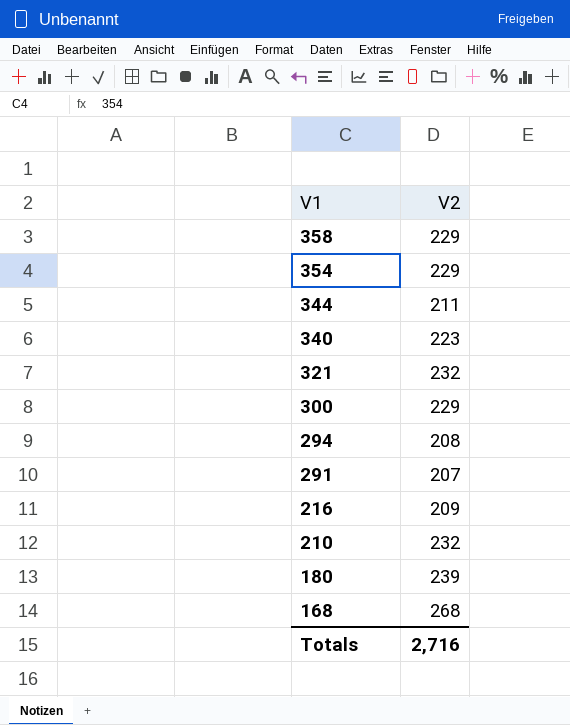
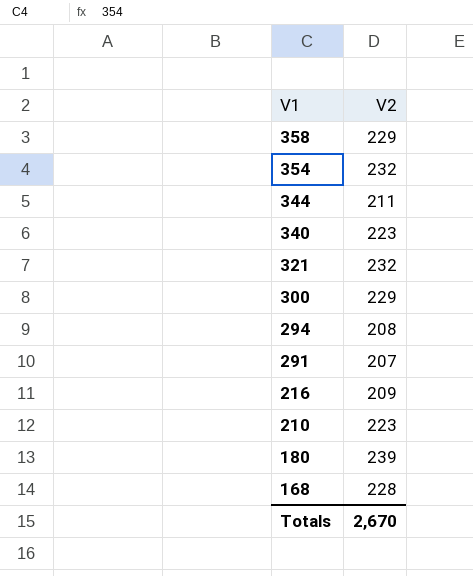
354 | V2: 229 -> 232
210 | V2: 232 -> 223
168 | V2: 268 -> 228
Totals | V2: 2,716 -> 2,670

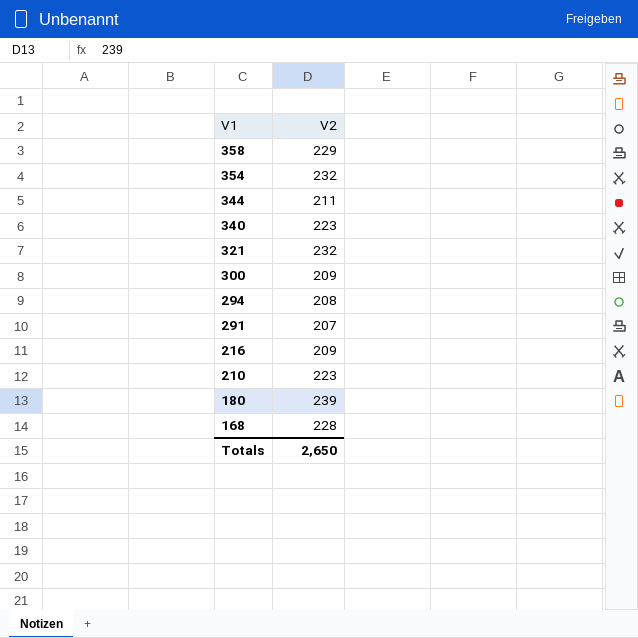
300 | V2: 229 -> 209
Totals | V2: 2,670 -> 2,650

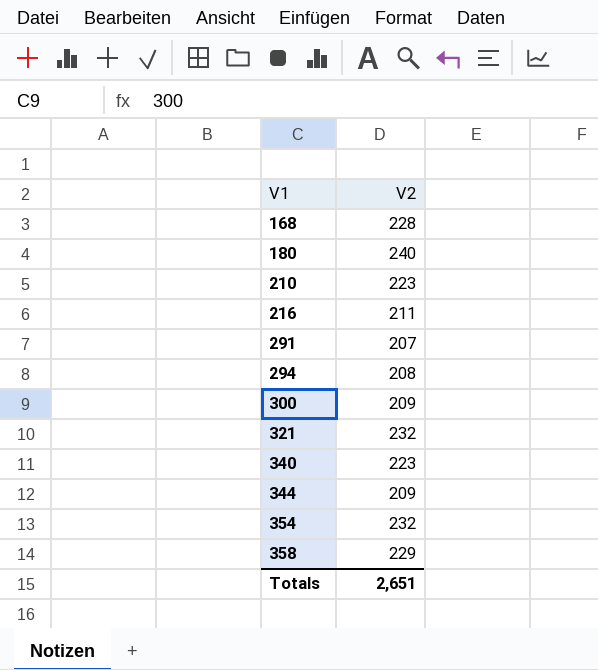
row order: V1 descending -> V1 ascending
180 | V2: 239 -> 240
216 | V2: 209 -> 211
344 | V2: 211 -> 209
Totals | V2: 2,650 -> 2,651

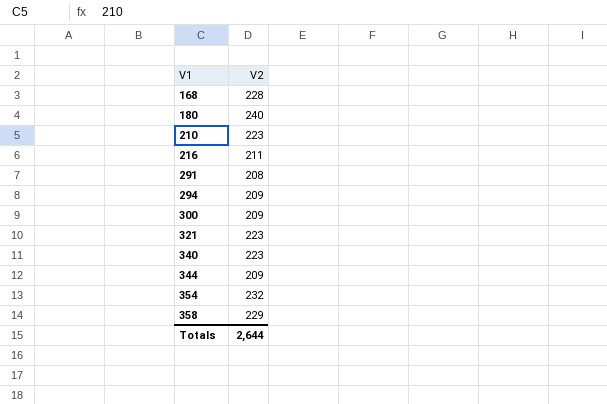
291 | V2: 207 -> 208
294 | V2: 208 -> 209
321 | V2: 232 -> 223
Totals | V2: 2,651 -> 2,644

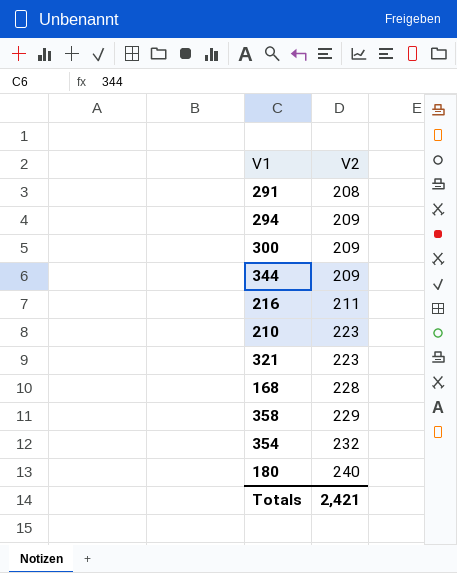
row order: V1 ascending -> V2 ascending
row 340: 223 -> none
Totals | V2: 2,644 -> 2,421

